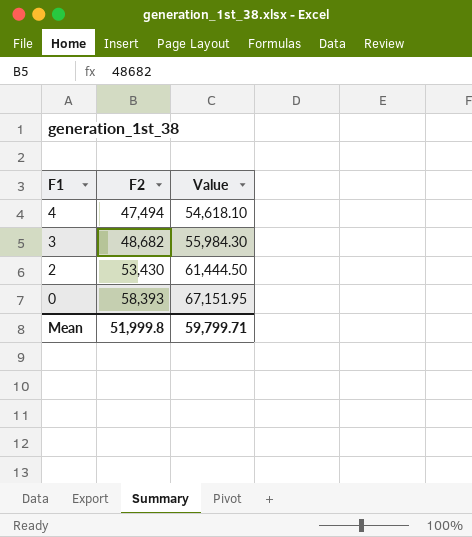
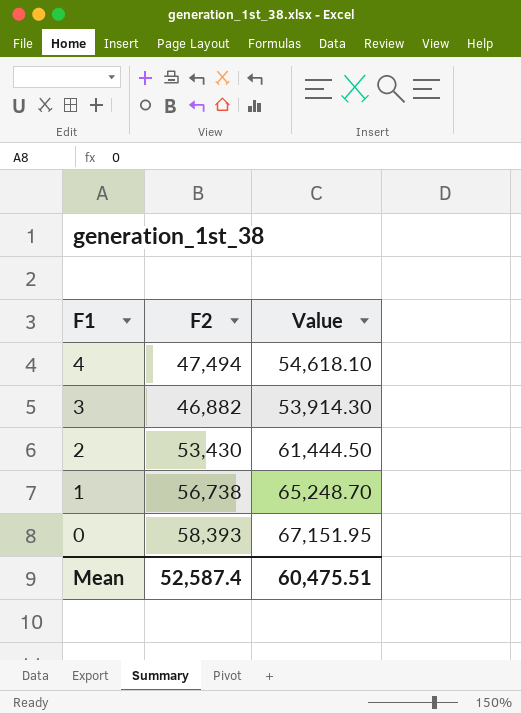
3 | F2: 48,682 -> 46,882
3 | Value: 55,984.30 -> 53,914.30
row 1: none -> 56,738 | 65,248.70
Mean | F2: 51,999.8 -> 52,587.4
Mean | Value: 59,799.71 -> 60,475.51

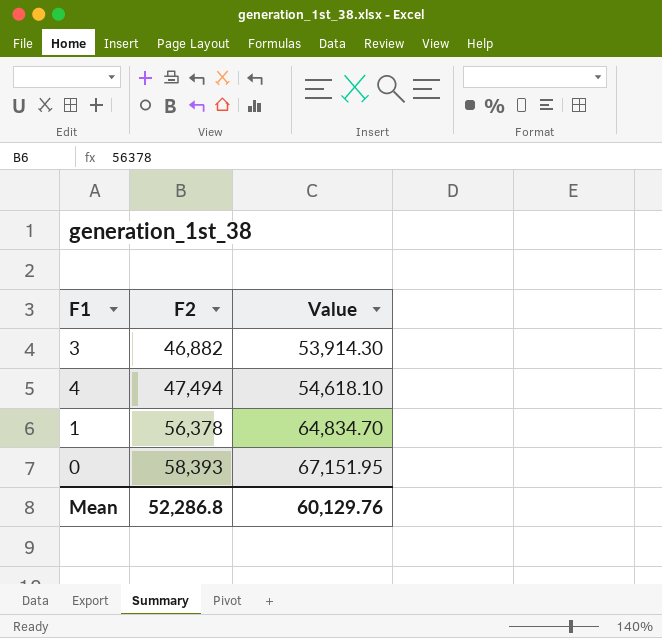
row order: F1 descending -> F2 ascending
row 2: 53,430 | 61,444.50 -> none
1 | F2: 56,738 -> 56,378
1 | Value: 65,248.70 -> 64,834.70
Mean | F2: 52,587.4 -> 52,286.8
Mean | Value: 60,475.51 -> 60,129.76

